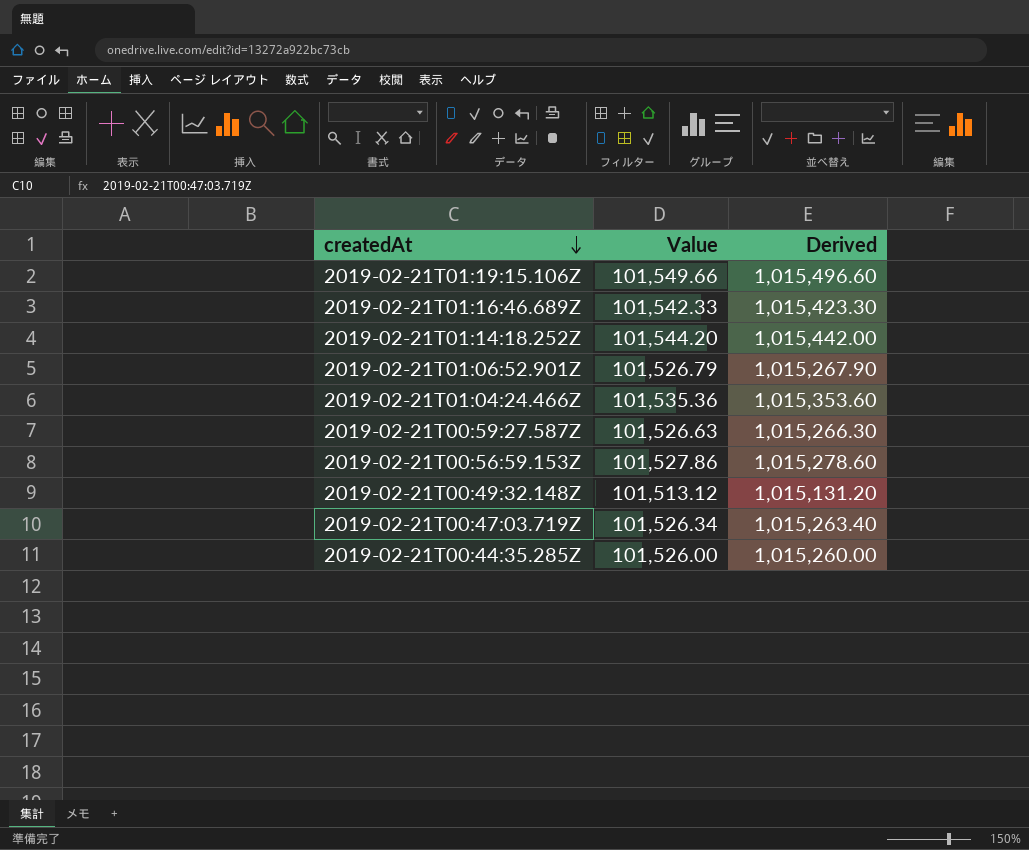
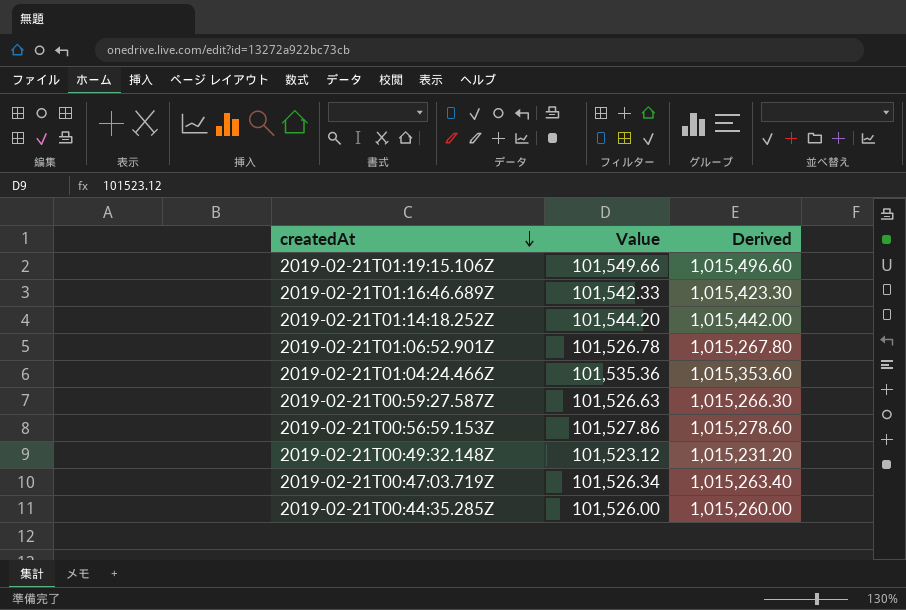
2019-02-21T01:06:52.901Z | Value: 101,526.79 -> 101,526.78
2019-02-21T01:06:52.901Z | Derived: 1,015,267.90 -> 1,015,267.80
2019-02-21T00:49:32.148Z | Value: 101,513.12 -> 101,523.12
2019-02-21T00:49:32.148Z | Derived: 1,015,131.20 -> 1,015,231.20

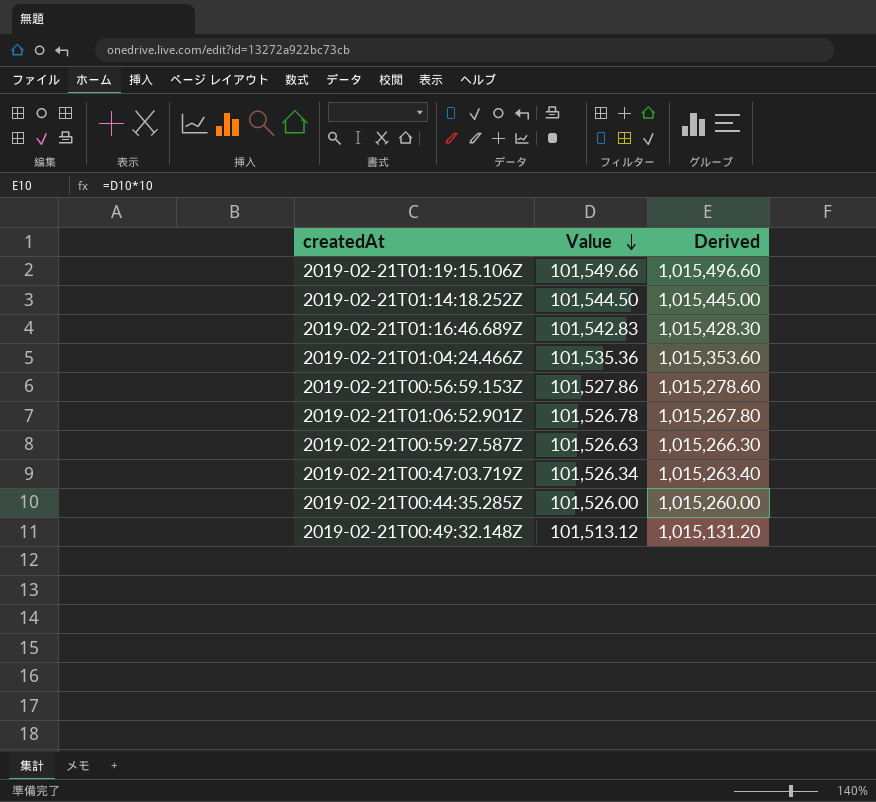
row order: createdAt descending -> Value descending
2019-02-21T01:14:18.252Z | Value: 101,544.20 -> 101,544.50
2019-02-21T01:14:18.252Z | Derived: 1,015,442.00 -> 1,015,445.00
2019-02-21T01:16:46.689Z | Value: 101,542.33 -> 101,542.83
2019-02-21T01:16:46.689Z | Derived: 1,015,423.30 -> 1,015,428.30
2019-02-21T00:49:32.148Z | Value: 101,523.12 -> 101,513.12
2019-02-21T00:49:32.148Z | Derived: 1,015,231.20 -> 1,015,131.20

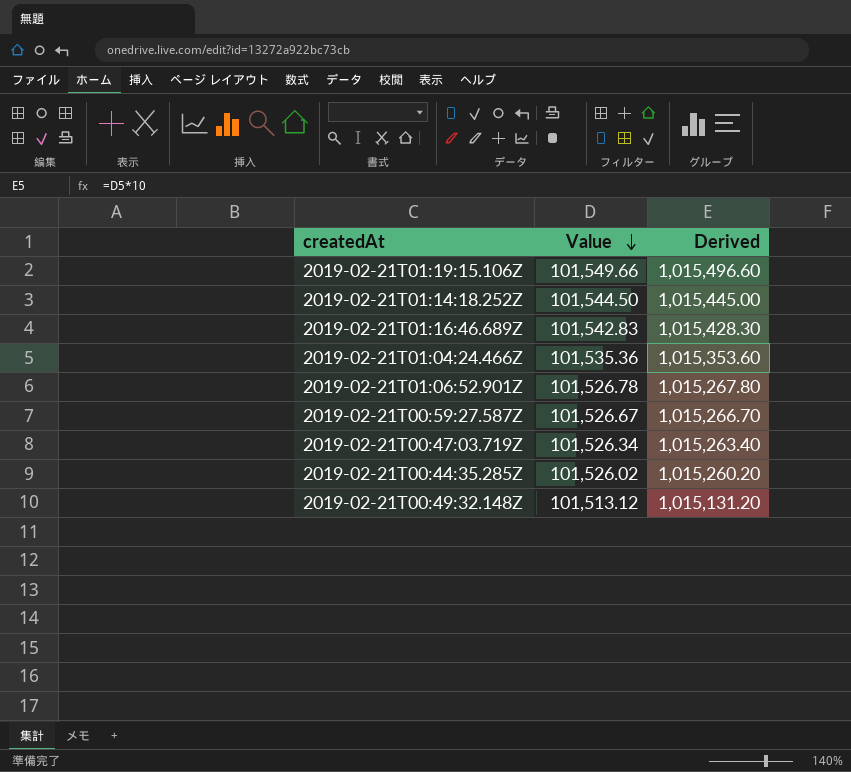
row 2019-02-21T00:56:59.153Z: 101,527.86 | 1,015,278.60 -> none
2019-02-21T00:59:27.587Z | Value: 101,526.63 -> 101,526.67
2019-02-21T00:59:27.587Z | Derived: 1,015,266.30 -> 1,015,266.70
2019-02-21T00:44:35.285Z | Value: 101,526.00 -> 101,526.02
2019-02-21T00:44:35.285Z | Derived: 1,015,260.00 -> 1,015,260.20

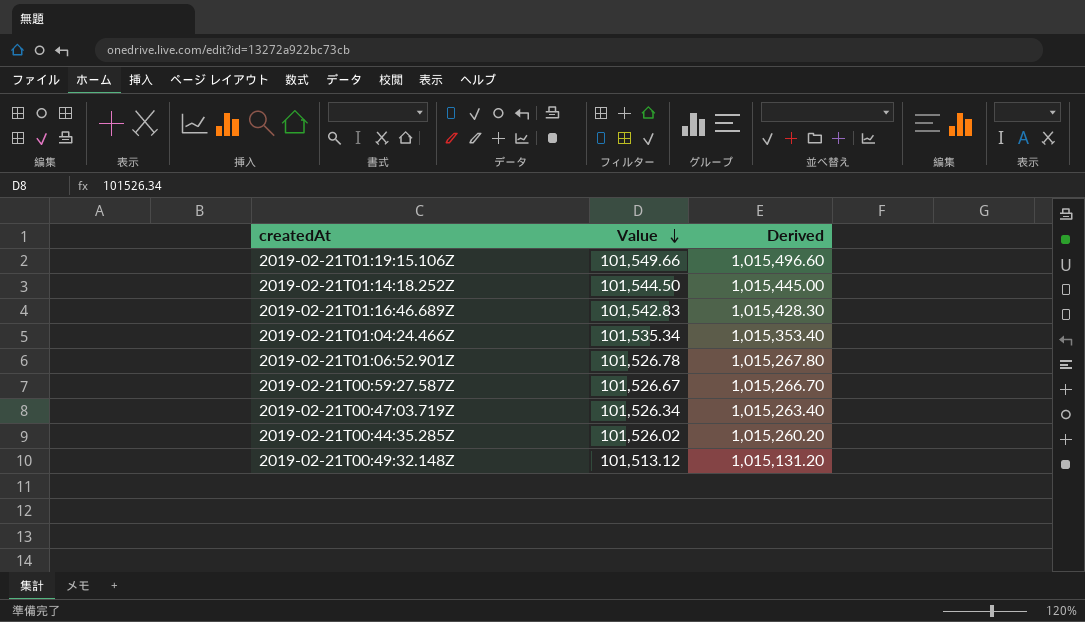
2019-02-21T01:04:24.466Z | Value: 101,535.36 -> 101,535.34
2019-02-21T01:04:24.466Z | Derived: 1,015,353.60 -> 1,015,353.40

